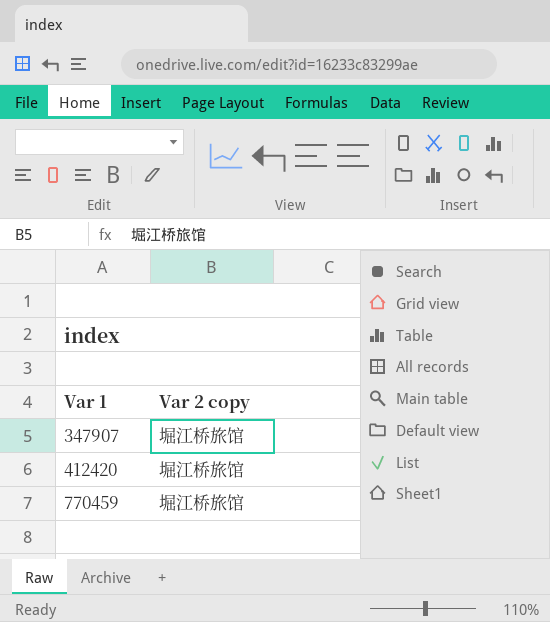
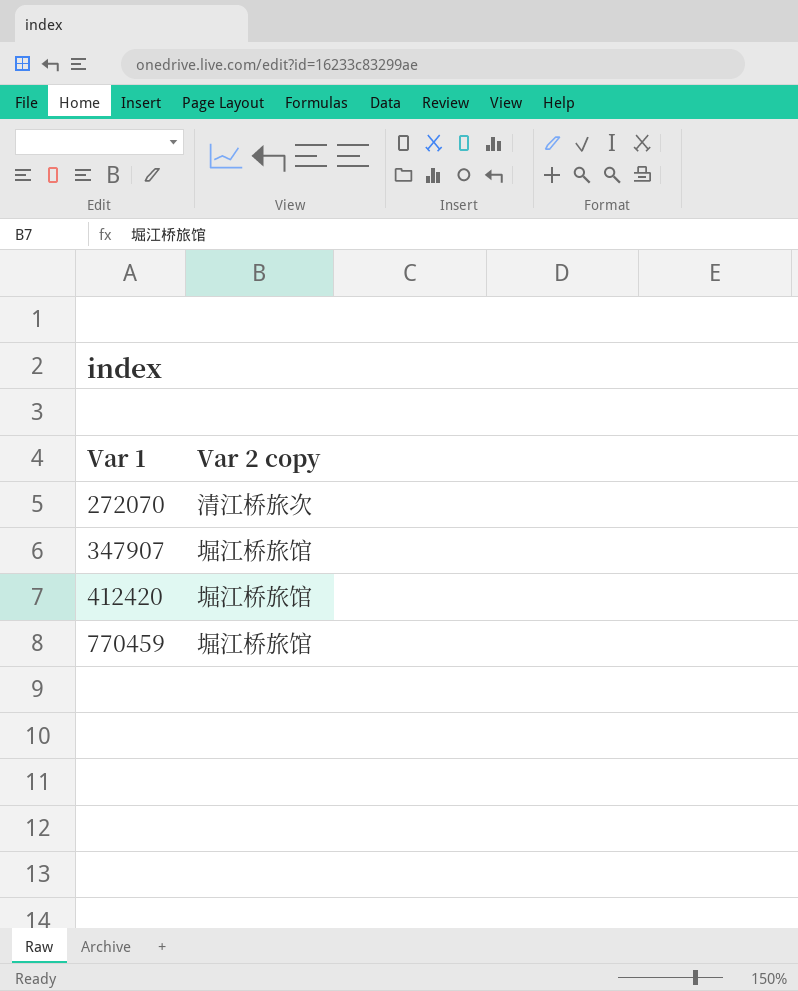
row 272070: none -> 清江桥旅次

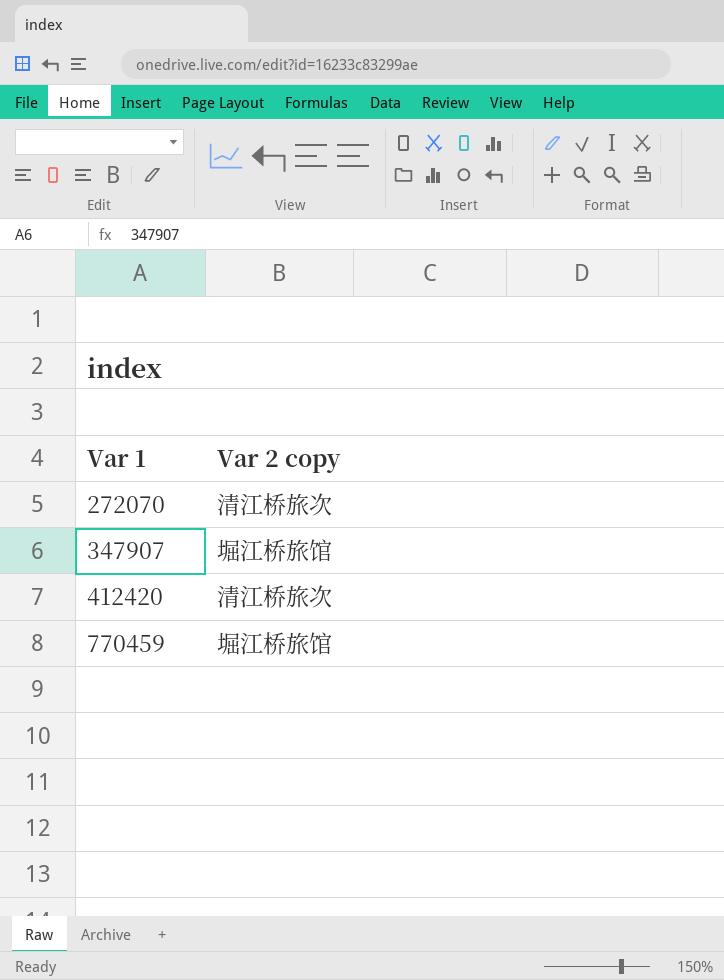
412420 | Var 2 copy: 堀江桥旅馆 -> 清江桥旅次

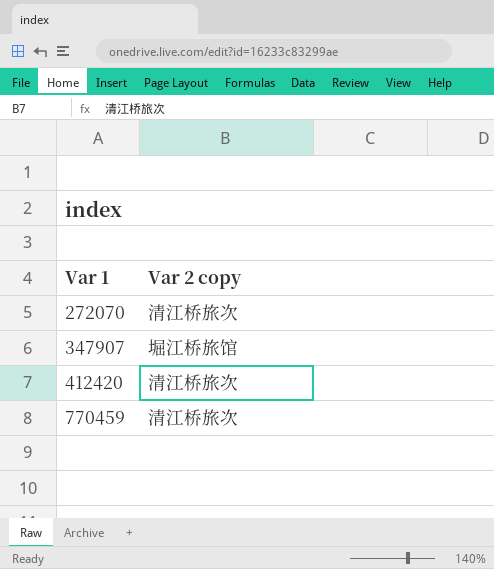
770459 | Var 2 copy: 堀江桥旅馆 -> 清江桥旅次

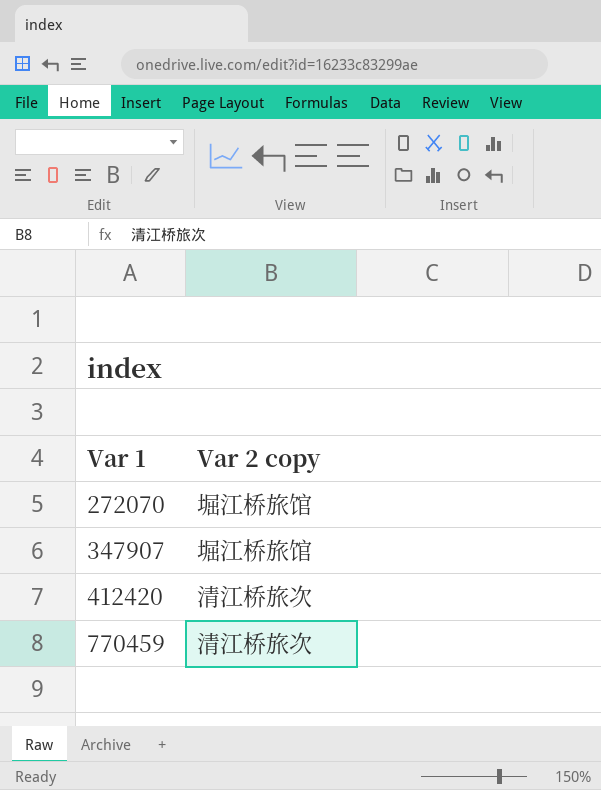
272070 | Var 2 copy: 清江桥旅次 -> 堀江桥旅馆

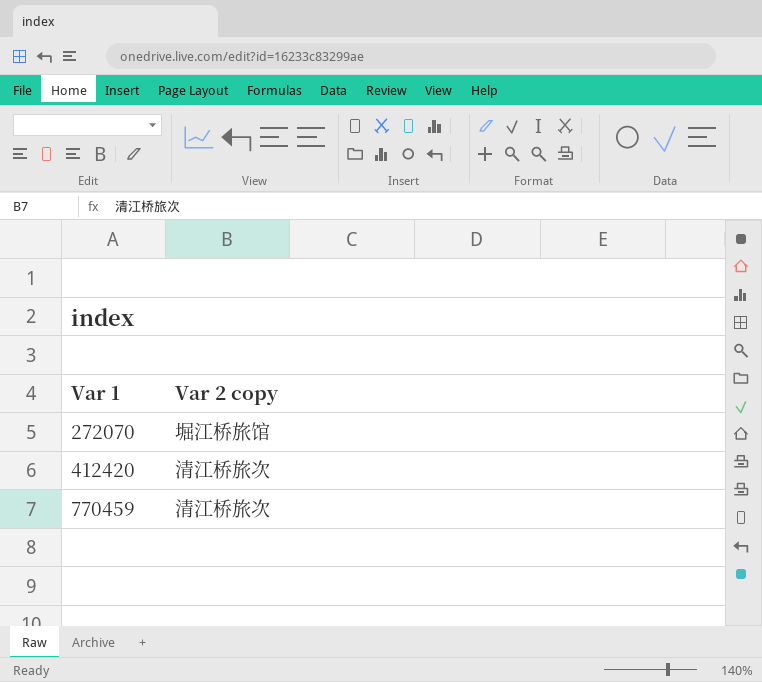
row 347907: 堀江桥旅馆 -> none

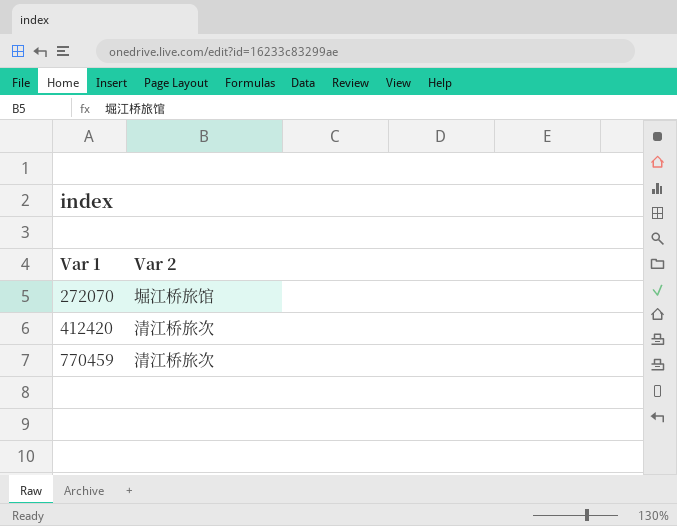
column name: Var 2 copy -> Var 2

